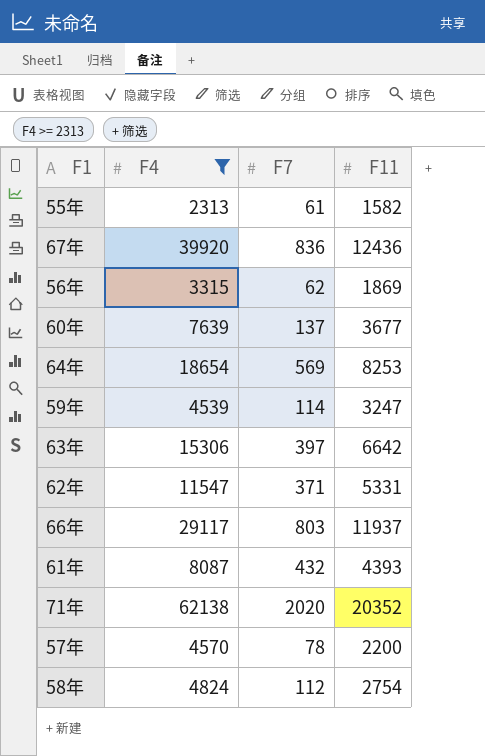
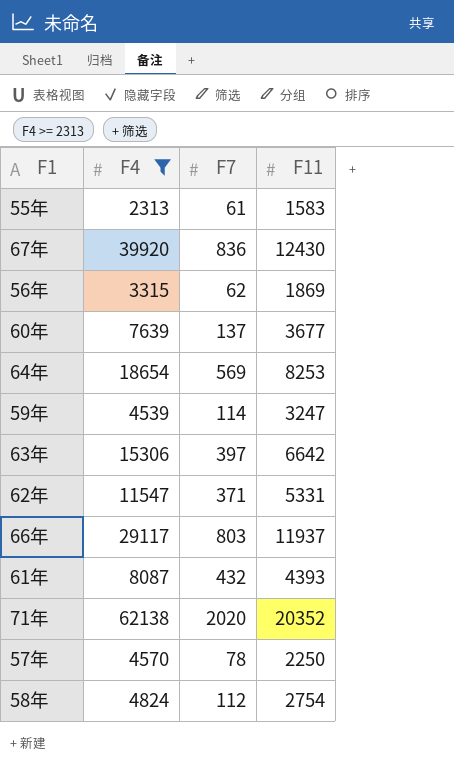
55年 | F11: 1582 -> 1583
67年 | F11: 12436 -> 12430
57年 | F11: 2200 -> 2250

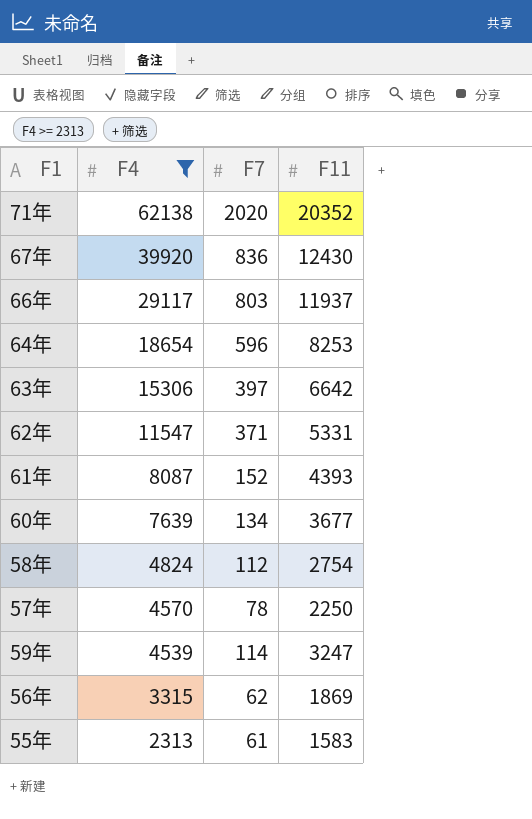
row order: none -> F4 descending
64年 | F7: 569 -> 596
61年 | F7: 432 -> 152
60年 | F7: 137 -> 134

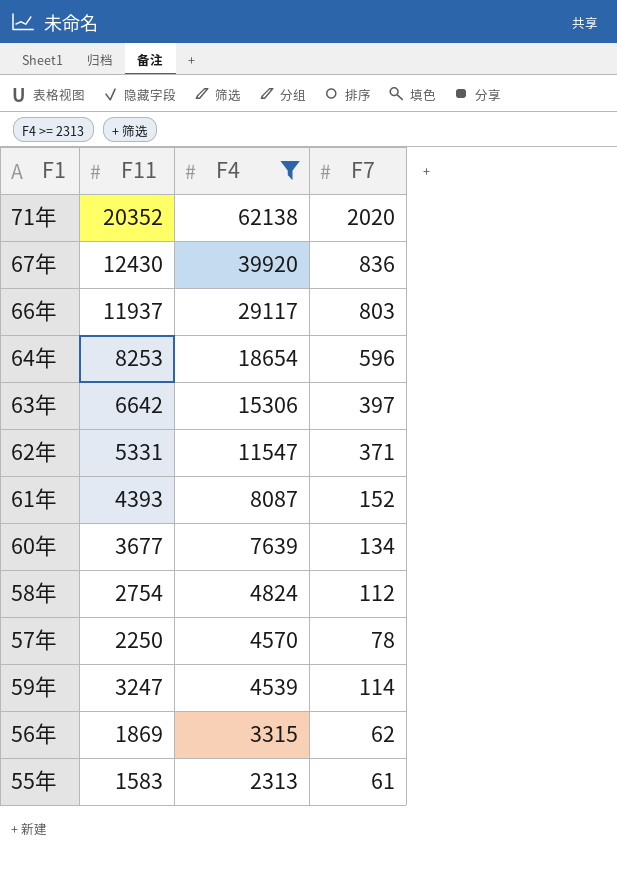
column F11 | position: 4 -> 2

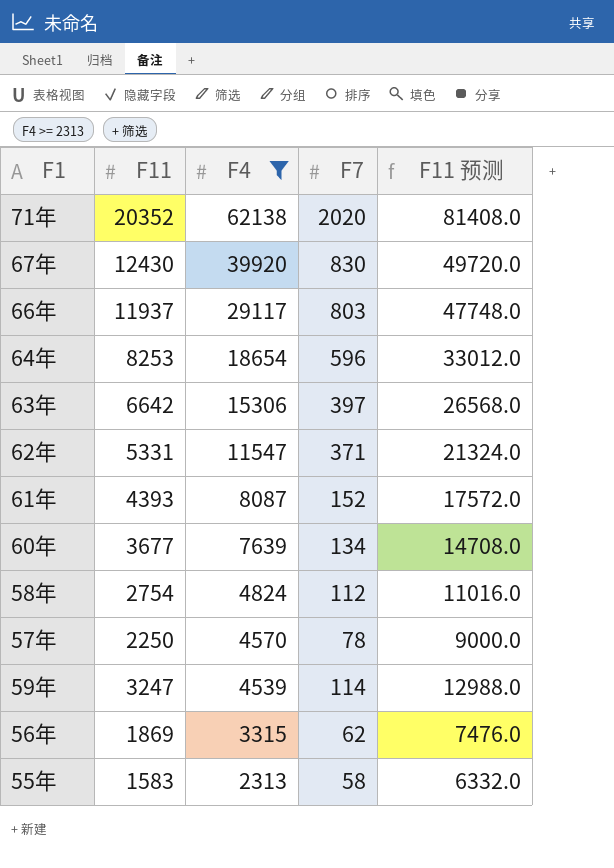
column F11 预测 | formula: none -> [F11] * 4
67年 | F7: 836 -> 830
55年 | F7: 61 -> 58

